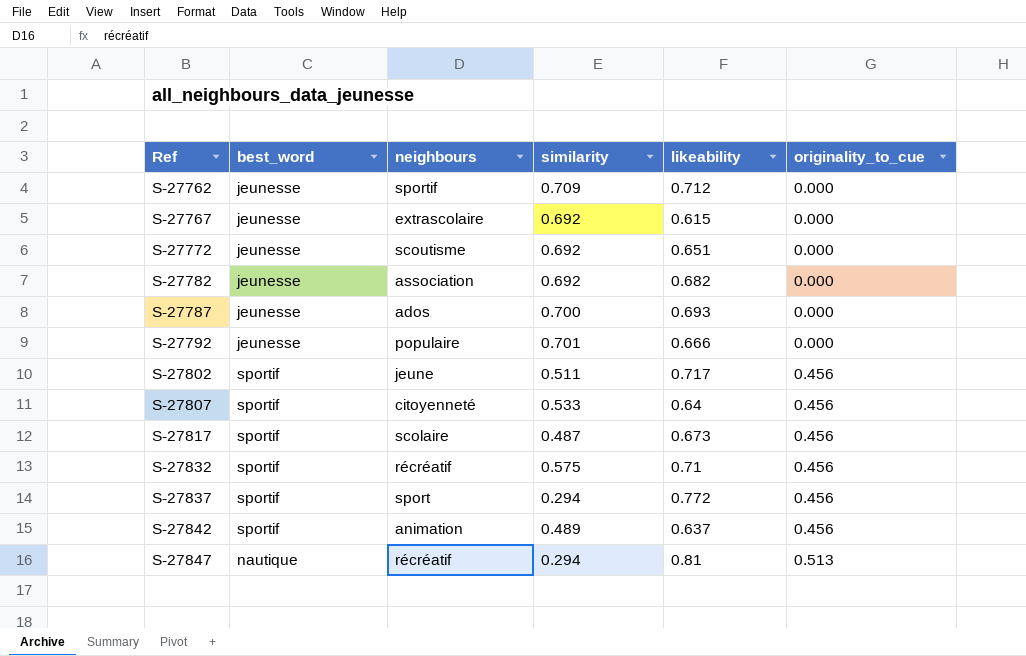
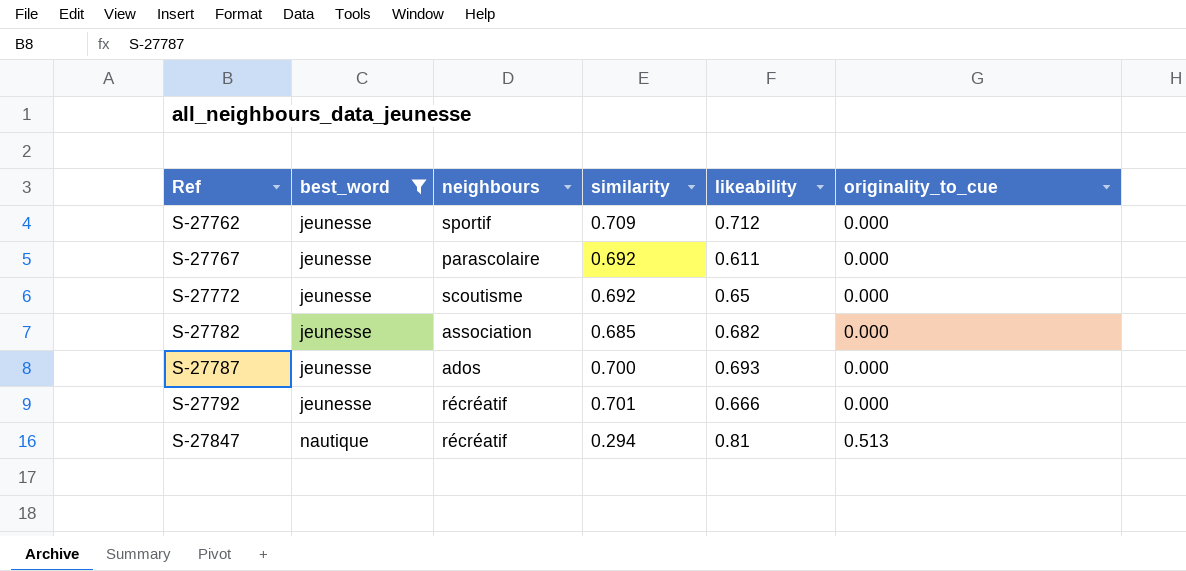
filter: none -> best_word != sportif
S-27767 | neighbours: extrascolaire -> parascolaire
S-27767 | likeability: 0.615 -> 0.611
S-27772 | likeability: 0.651 -> 0.65
S-27782 | similarity: 0.692 -> 0.685
S-27792 | neighbours: populaire -> récréatif

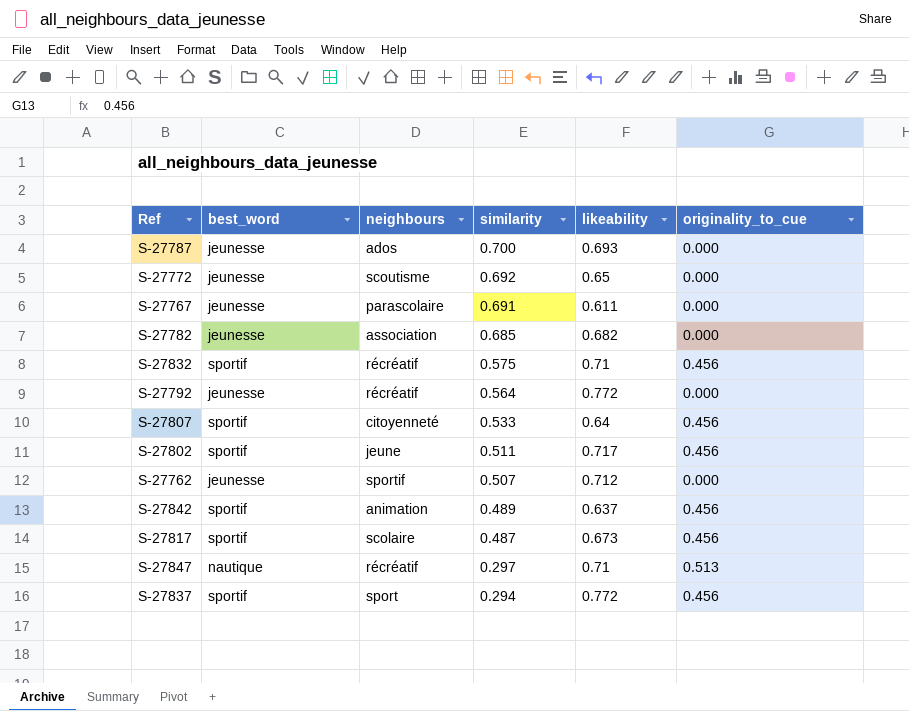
filter: best_word != sportif -> none
row order: Ref ascending -> similarity descending
S-27767 | similarity: 0.692 -> 0.691
S-27792 | similarity: 0.701 -> 0.564
S-27792 | likeability: 0.666 -> 0.772
S-27762 | similarity: 0.709 -> 0.507
S-27847 | similarity: 0.294 -> 0.297
S-27847 | likeability: 0.81 -> 0.71

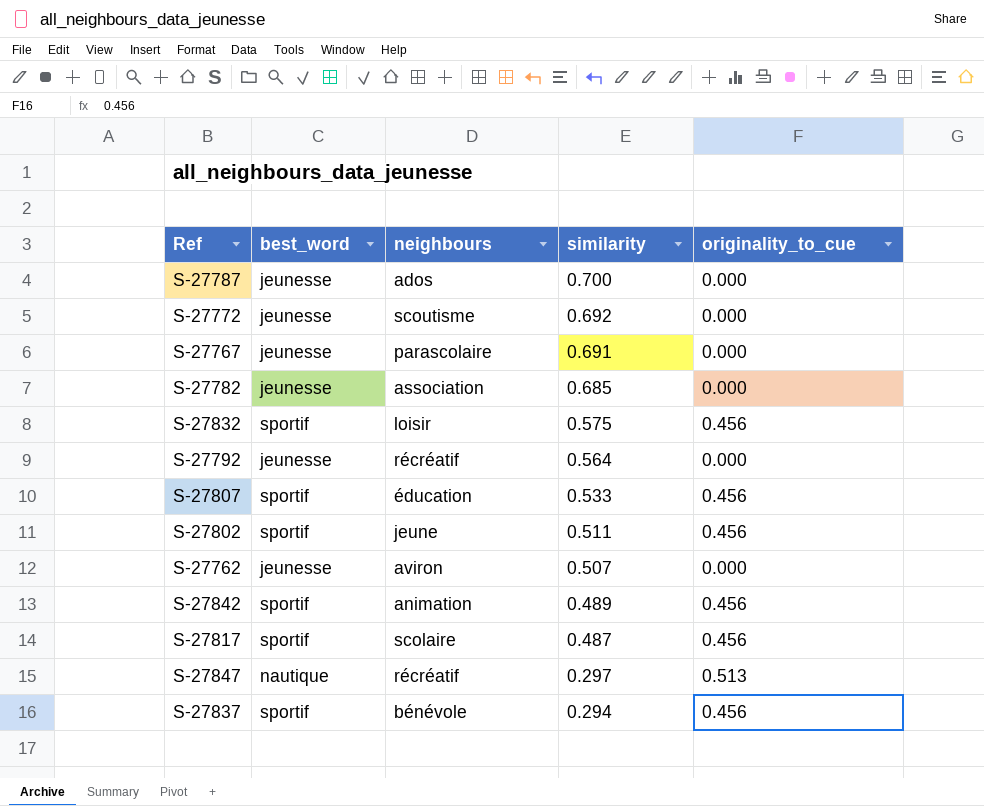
column likeability | position: 5 -> none
S-27832 | neighbours: récréatif -> loisir
S-27807 | neighbours: citoyenneté -> éducation
S-27762 | neighbours: sportif -> aviron
S-27837 | neighbours: sport -> bénévole

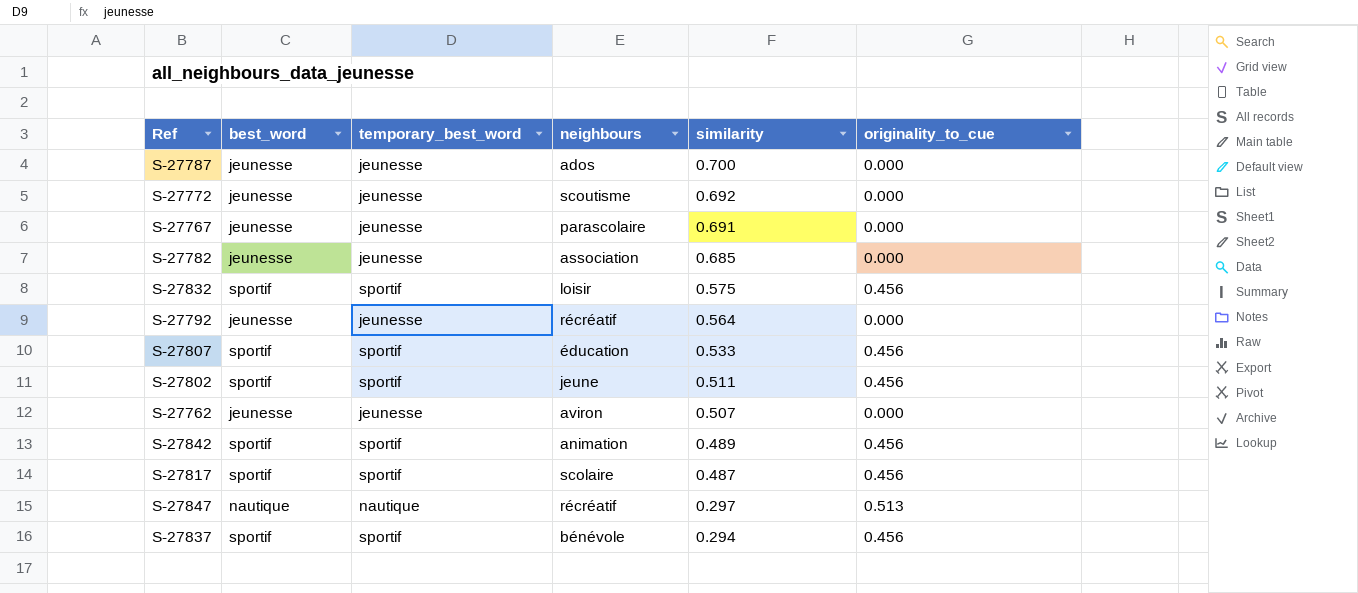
column temporary_best_word | position: none -> 3

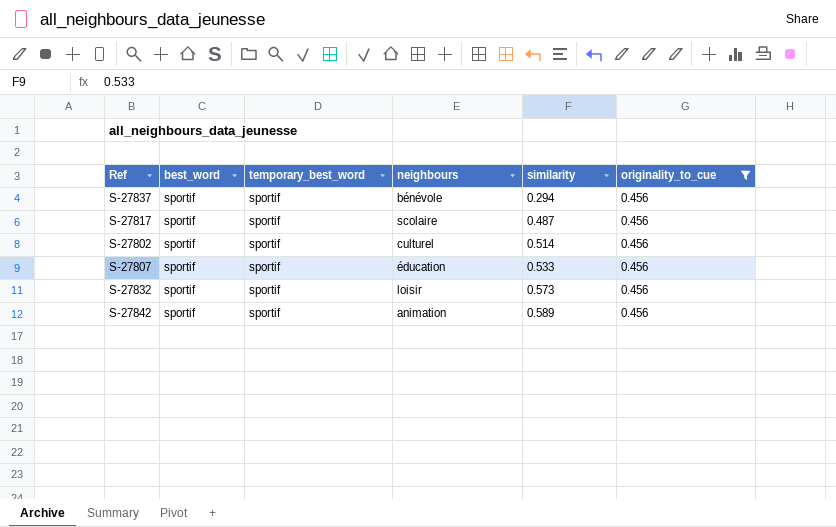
filter: none -> originality_to_cue = 0.456
row order: similarity descending -> similarity ascending
S-27802 | neighbours: jeune -> culturel
S-27802 | similarity: 0.511 -> 0.514
S-27832 | similarity: 0.575 -> 0.573
S-27842 | similarity: 0.489 -> 0.589

